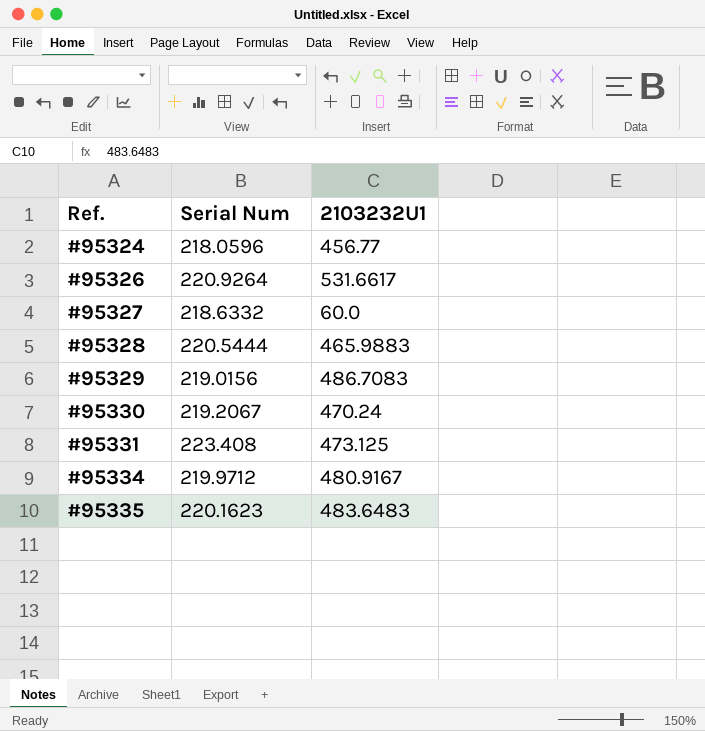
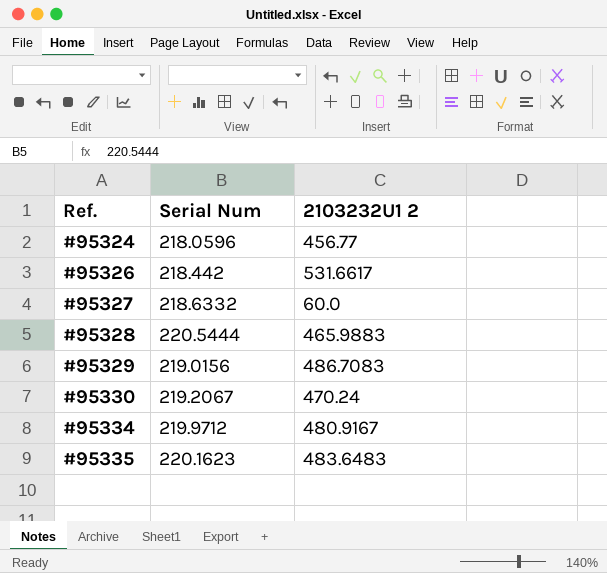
column name: 2103232U1 -> 2103232U1 2
row #95331: 223.408 | 473.125 -> none
#95326 | Serial Num: 220.9264 -> 218.442

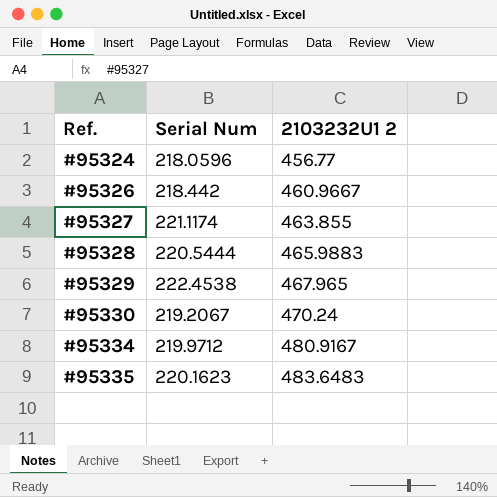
#95326 | 2103232U1 2: 531.6617 -> 460.9667
#95327 | Serial Num: 218.6332 -> 221.1174
#95327 | 2103232U1 2: 60.0 -> 463.855
#95329 | Serial Num: 219.0156 -> 222.4538
#95329 | 2103232U1 2: 486.7083 -> 467.965

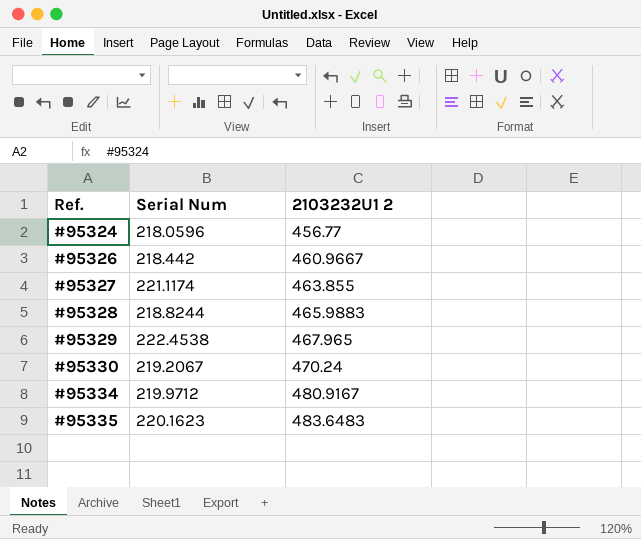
#95328 | Serial Num: 220.5444 -> 218.8244

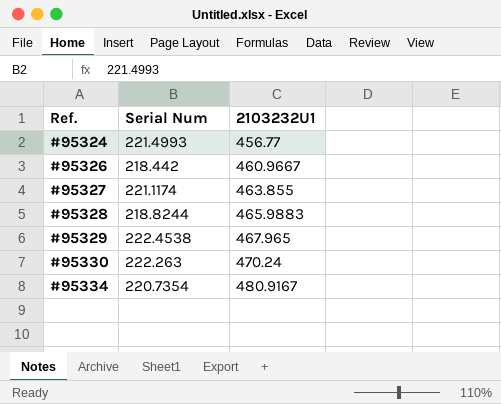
column name: 2103232U1 2 -> 2103232U1
row #95335: 220.1623 | 483.6483 -> none
#95324 | Serial Num: 218.0596 -> 221.4993
#95330 | Serial Num: 219.2067 -> 222.263
#95334 | Serial Num: 219.9712 -> 220.7354

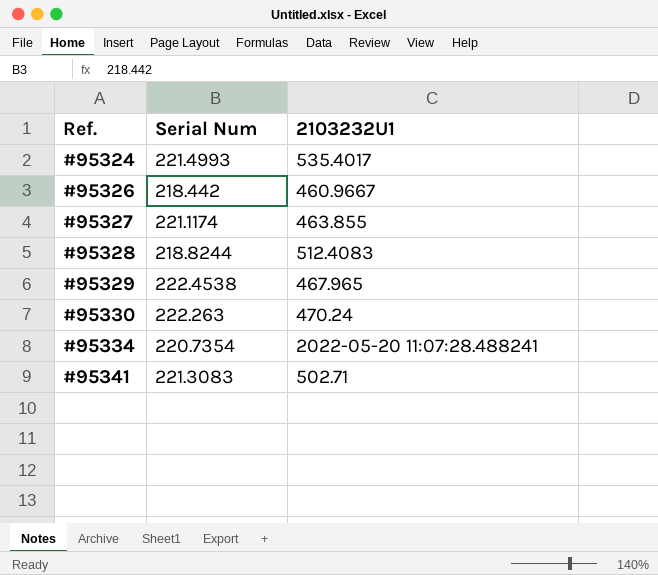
#95324 | 2103232U1: 456.77 -> 535.4017
#95328 | 2103232U1: 465.9883 -> 512.4083
#95334 | 2103232U1: 480.9167 -> 2022-05-20 11:07:28.488241
row #95341: none -> 221.3083 | 502.71

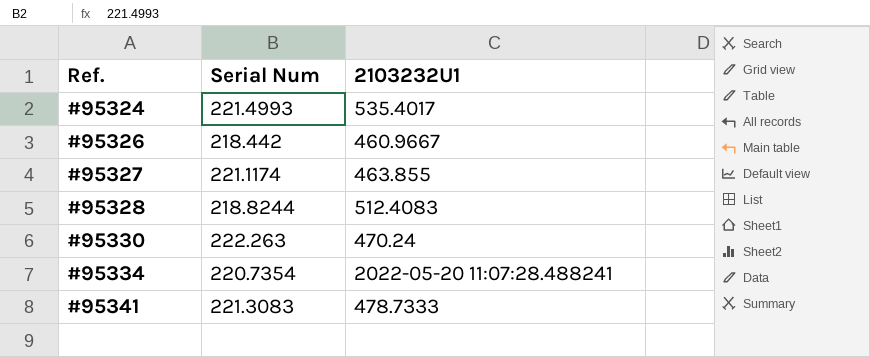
row #95329: 222.4538 | 467.965 -> none
#95341 | 2103232U1: 502.71 -> 478.7333

